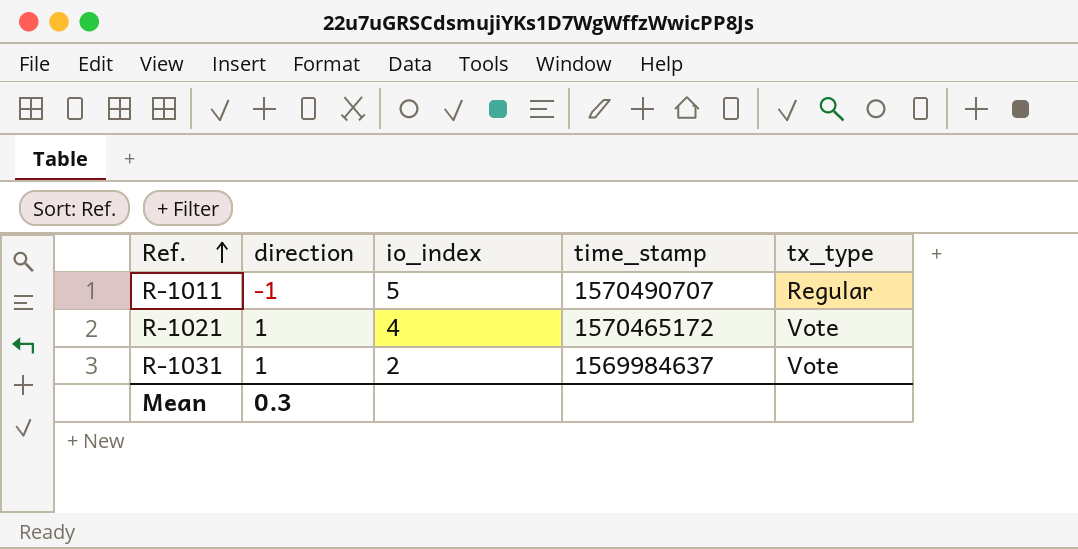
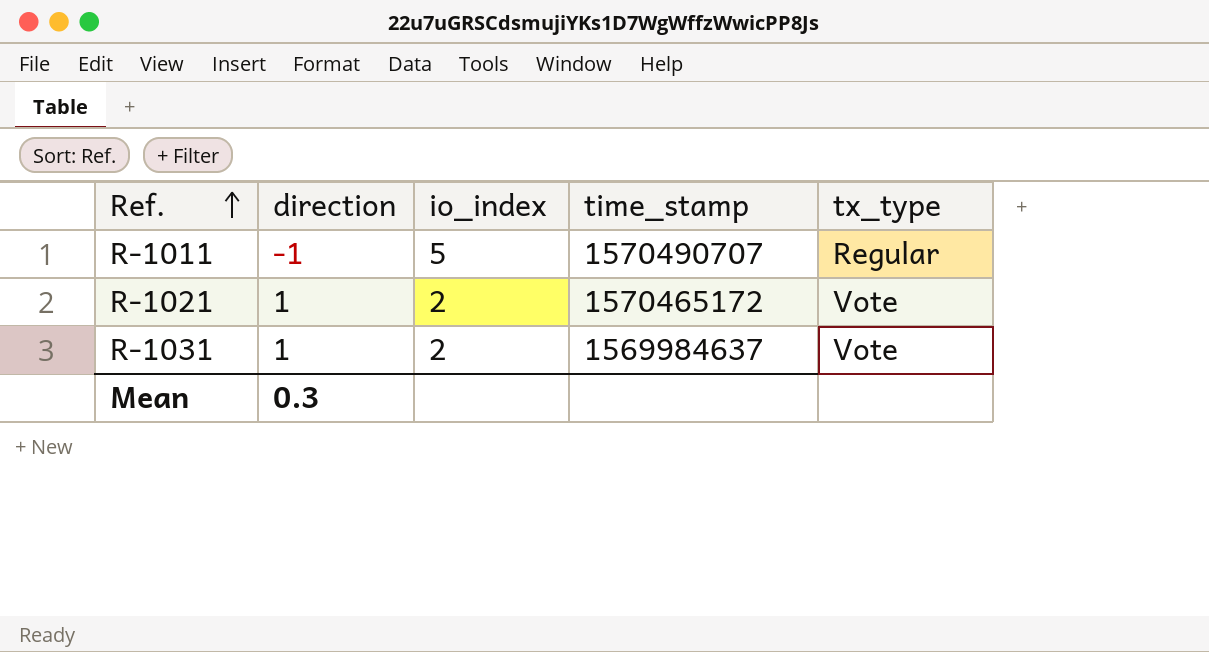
R-1021 | io_index: 4 -> 2

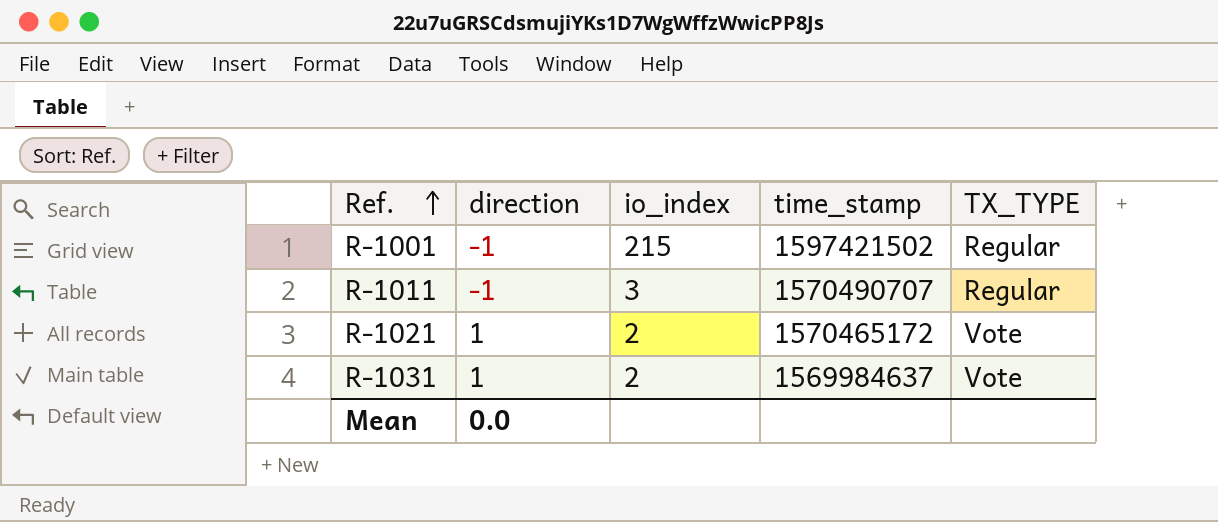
column name: tx_type -> TX_TYPE
row R-1001: none -> -1 | 215 | 1597421502 | Regular
R-1011 | io_index: 5 -> 3
Mean | direction: 0.3 -> 0.0

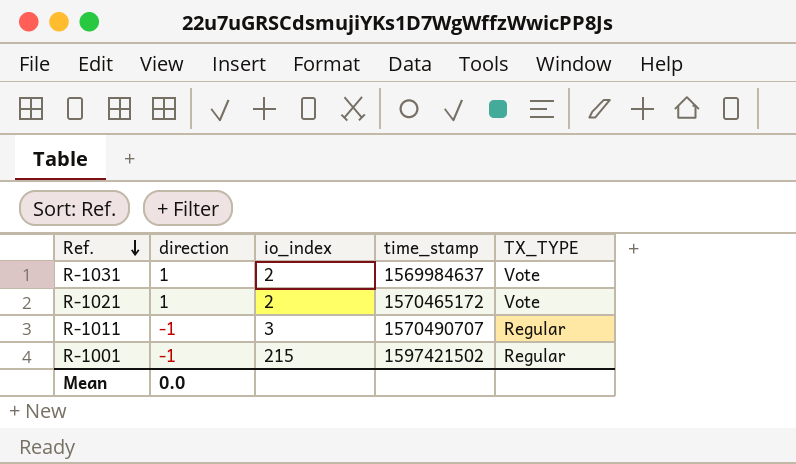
row order: Ref. ascending -> Ref. descending

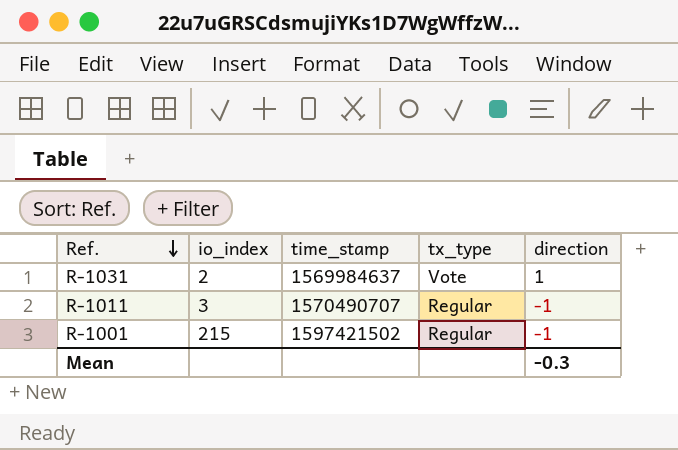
column name: TX_TYPE -> tx_type
column direction | position: 2 -> 5
row R-1021: 1 | 2 | 1570465172 | Vote -> none
Mean | direction: 0.0 -> -0.3

